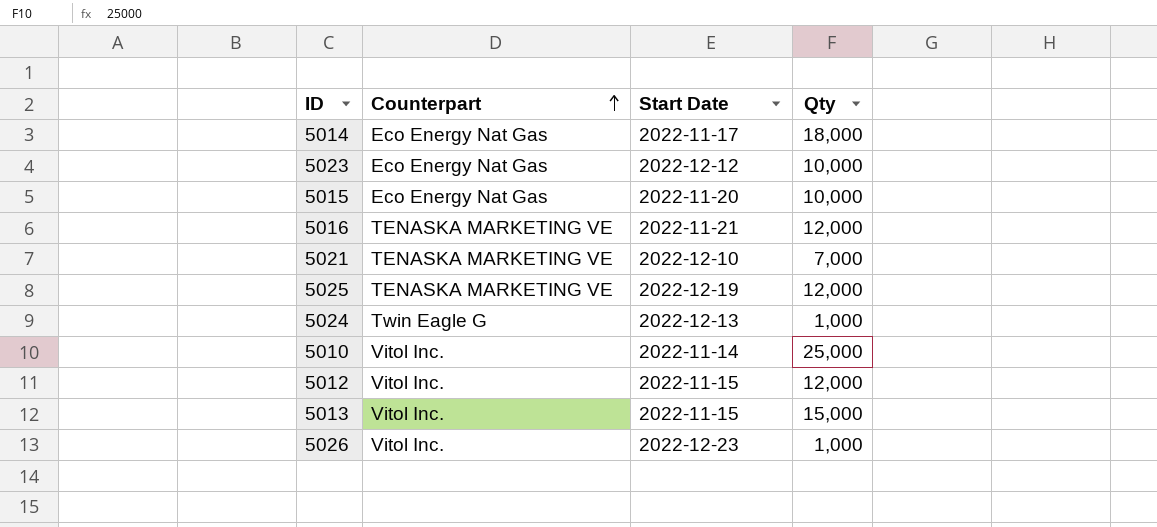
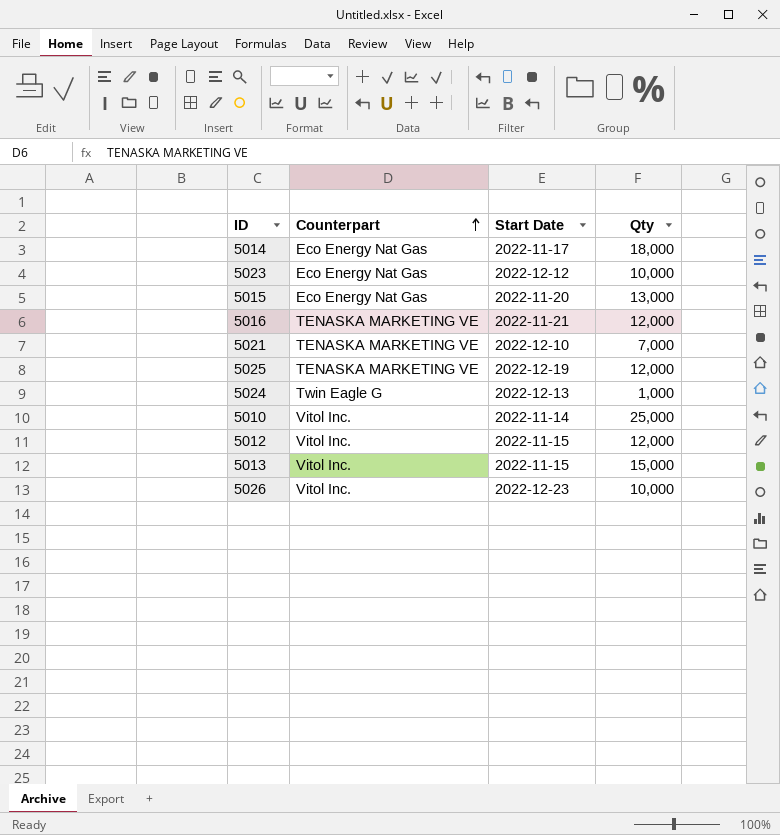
5015 | Qty: 10,000 -> 13,000
5026 | Qty: 1,000 -> 10,000

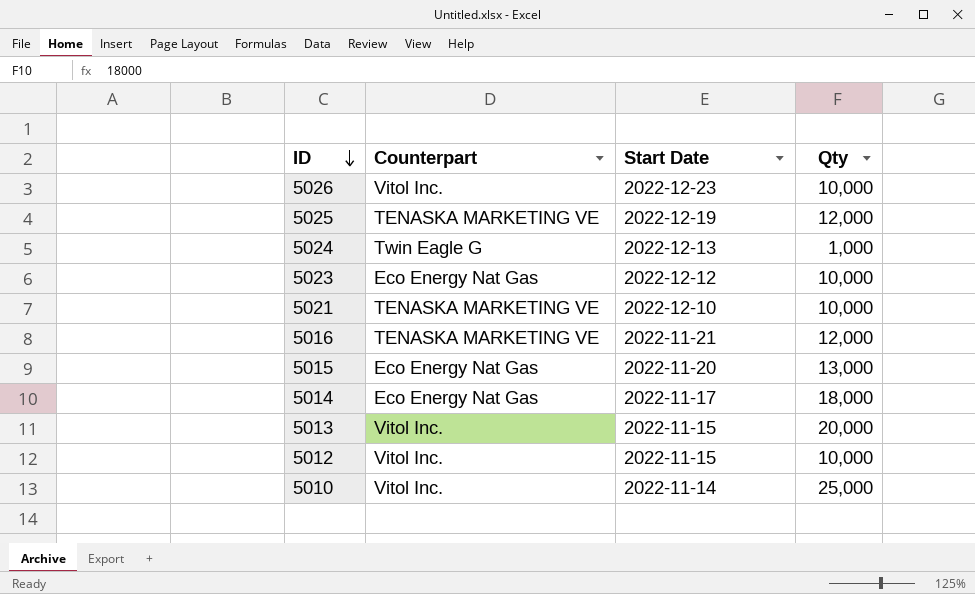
row order: Counterpart ascending -> ID descending
5021 | Qty: 7,000 -> 10,000
5013 | Qty: 15,000 -> 20,000
5012 | Qty: 12,000 -> 10,000

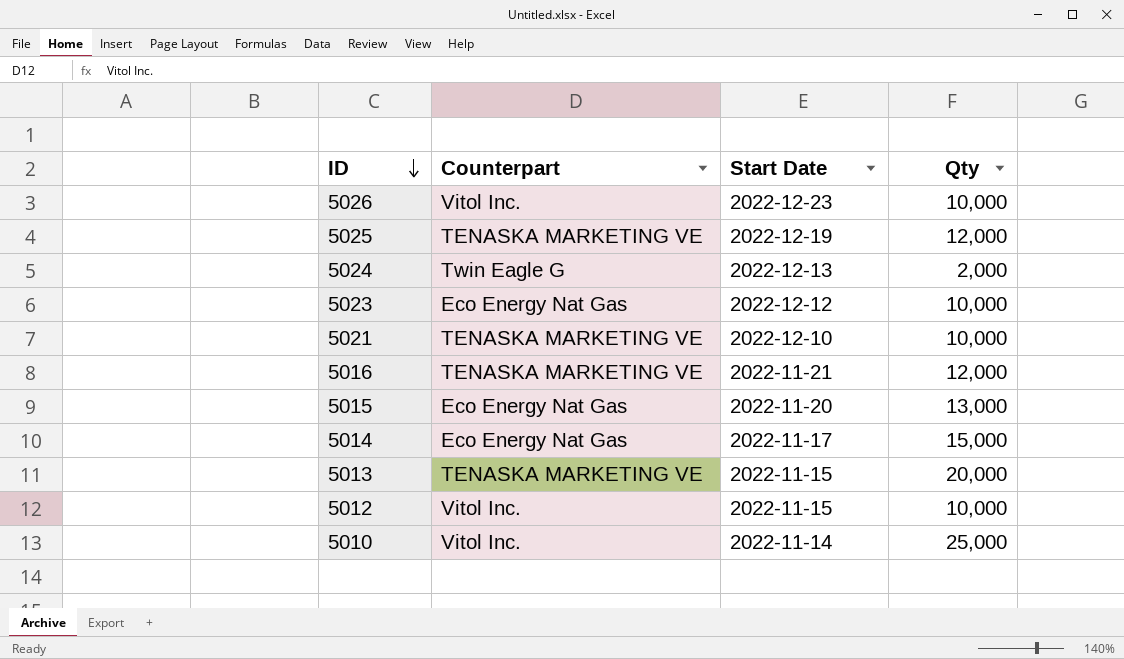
5024 | Qty: 1,000 -> 2,000
5014 | Qty: 18,000 -> 15,000
5013 | Counterpart: Vitol Inc. -> TENASKA MARKETING VE

